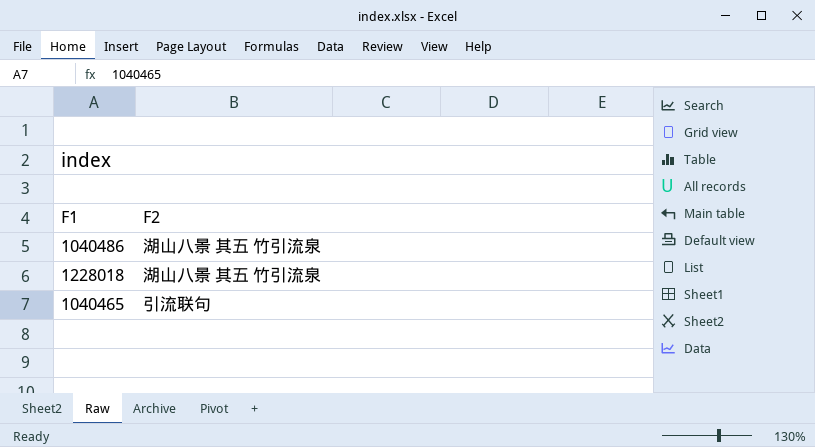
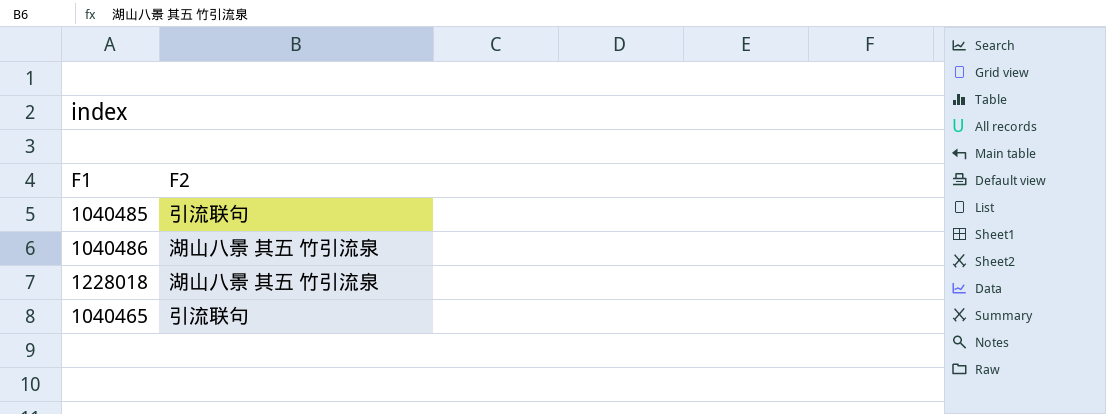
row 1040485: none -> 引流联句

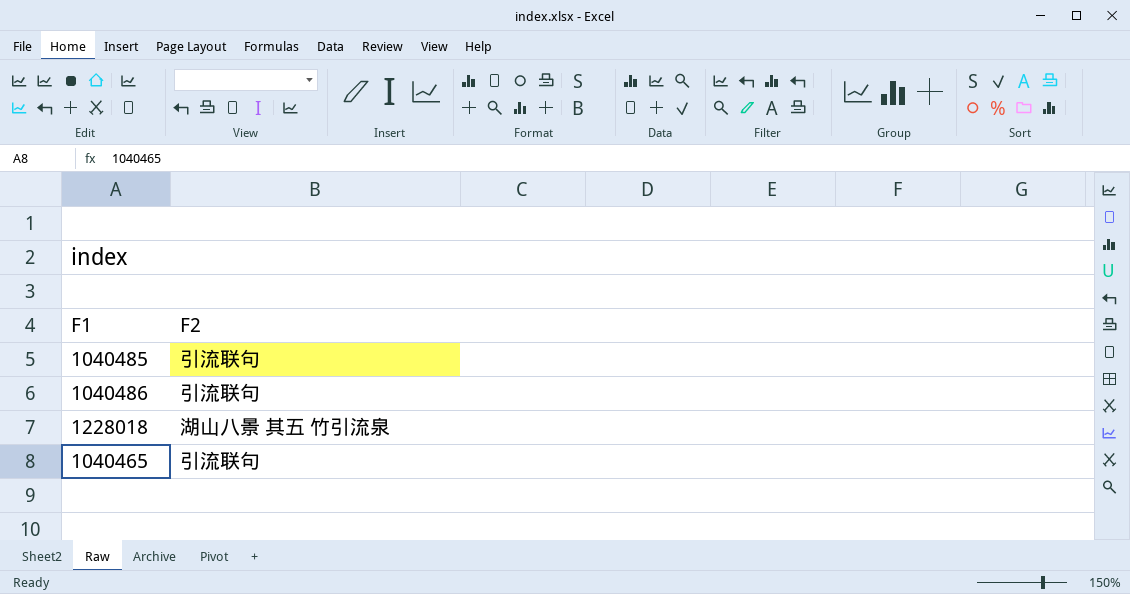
1040486 | F2: 湖山八景 其五 竹引流泉 -> 引流联句

